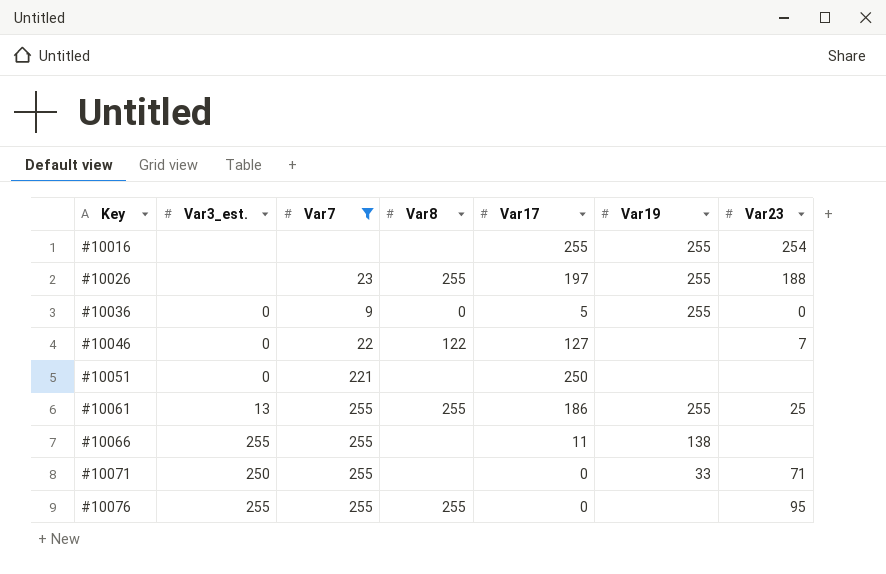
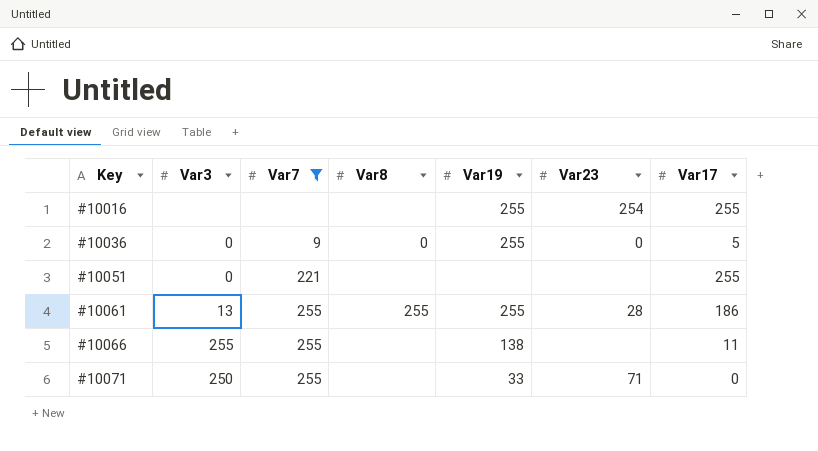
column name: Var3_est. -> Var3
column Var17 | position: 5 -> 7
row #10026: none | 23 | 255 | 197 | 255 | 188 -> none
row #10046: 0 | 22 | 122 | 127 | none | 7 -> none
row #10076: 255 | 255 | 255 | 0 | none | 95 -> none
#10051 | Var17: 250 -> 255
#10061 | Var23: 25 -> 28

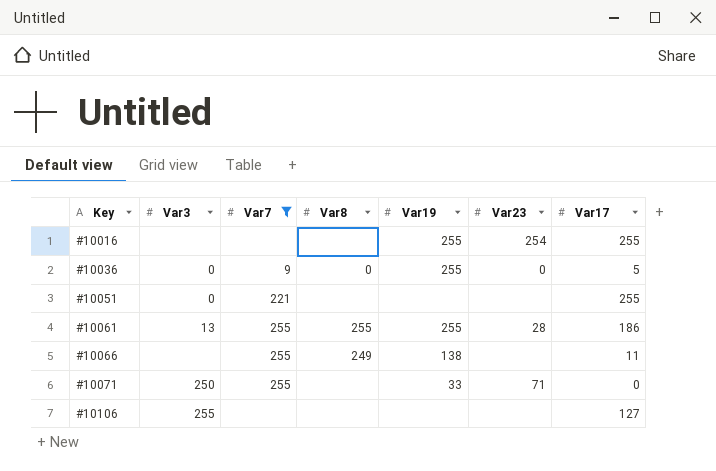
#10066 | Var3: 255 -> none
#10066 | Var8: none -> 249
row #10106: none -> 255 | none | none | none | none | 127

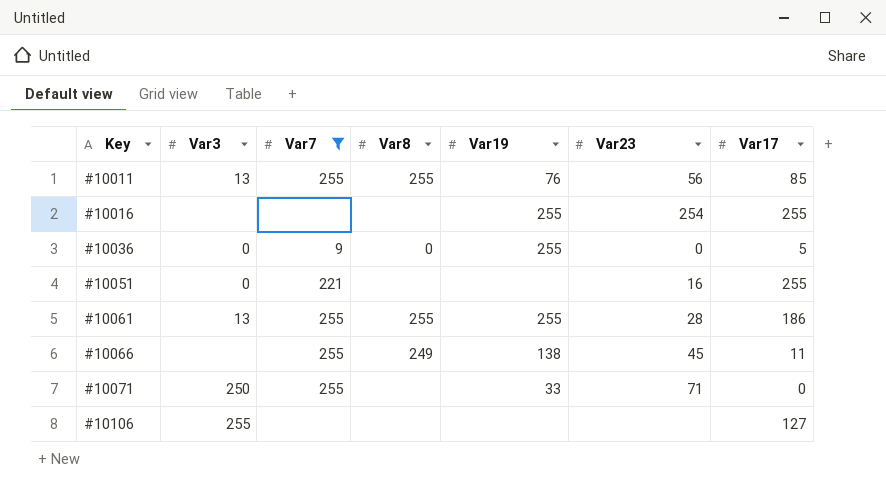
row #10011: none -> 13 | 255 | 255 | 76 | 56 | 85
#10051 | Var23: none -> 16
#10066 | Var23: none -> 45

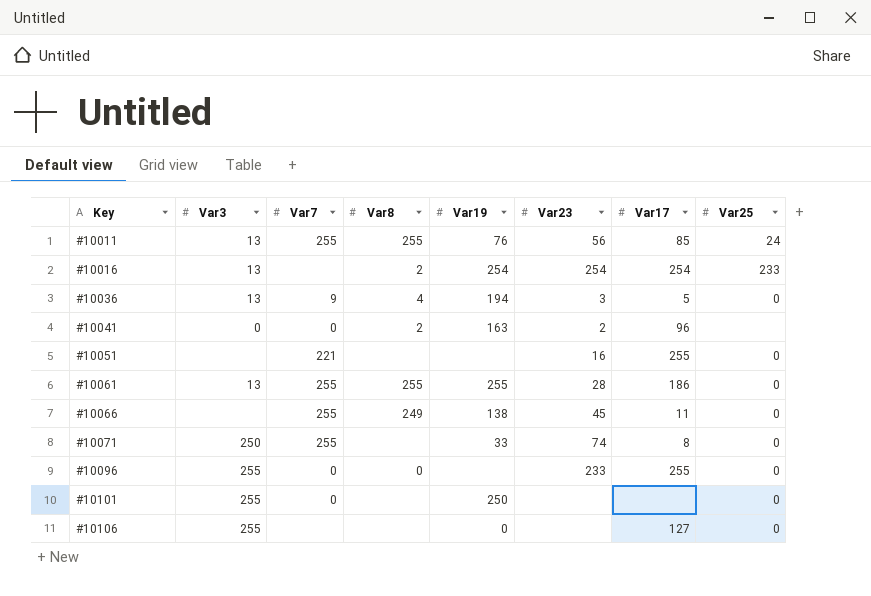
filter: Var7 != 0 -> none
column Var25 | position: none -> 8
#10016 | Var3: none -> 13
#10016 | Var8: none -> 2
#10016 | Var19: 255 -> 254
#10016 | Var17: 255 -> 254
#10036 | Var3: 0 -> 13
#10036 | Var8: 0 -> 4
#10036 | Var19: 255 -> 194
#10036 | Var23: 0 -> 3
#10051 | Var3: 0 -> none
#10071 | Var23: 71 -> 74
#10071 | Var17: 0 -> 8
#10106 | Var19: none -> 0

